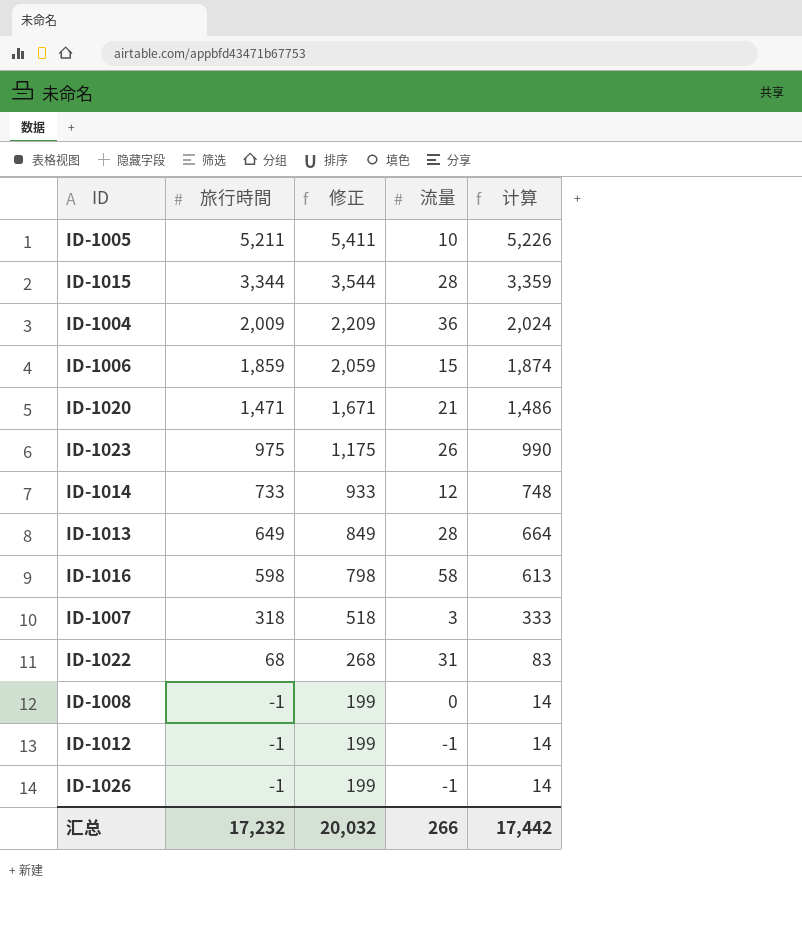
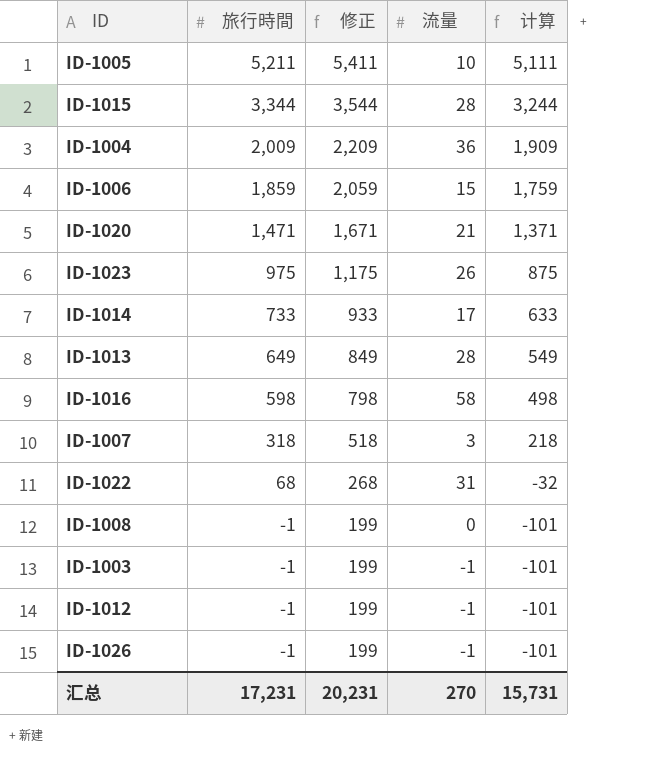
column 计算 | formula: [旅行時間] + 15 -> [旅行時間] - 100
ID-1014 | 流量: 12 -> 17
row ID-1003: none -> -1 | 199 | -1 | -101
汇总 | 旅行時間: 17,232 -> 17,231
汇总 | 修正: 20,032 -> 20,231
汇总 | 流量: 266 -> 270
汇总 | 计算: 17,442 -> 15,731

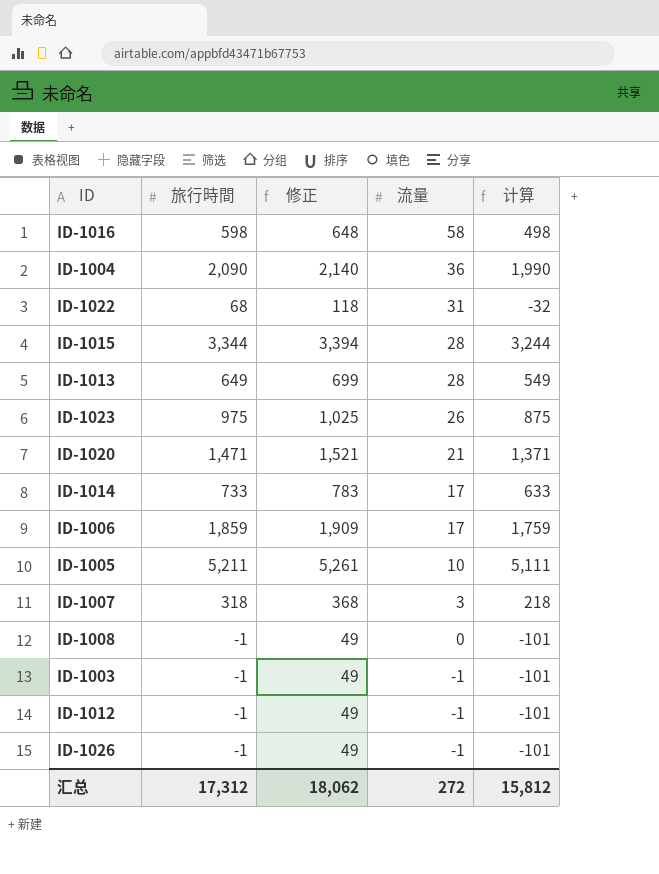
row order: 旅行時間 descending -> 流量 descending
column 修正 | formula: [旅行時間] + 200 -> [旅行時間] + 50
ID-1004 | 旅行時間: 2,009 -> 2,090
ID-1004 | 计算: 1,909 -> 1,990
ID-1006 | 流量: 15 -> 17
汇总 | 旅行時間: 17,231 -> 17,312
汇总 | 修正: 20,231 -> 18,062
汇总 | 流量: 270 -> 272
汇总 | 计算: 15,731 -> 15,812

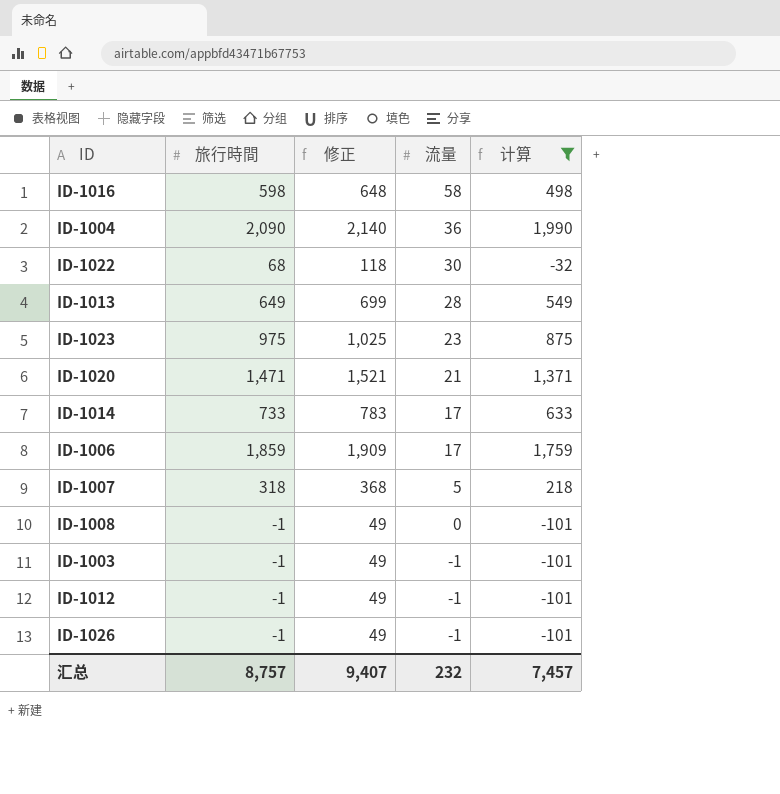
filter: none -> 计算 <= 1,990
ID-1022 | 流量: 31 -> 30
ID-1023 | 流量: 26 -> 23
ID-1007 | 流量: 3 -> 5
汇总 | 旅行時間: 17,312 -> 8,757
汇总 | 修正: 18,062 -> 9,407
汇总 | 流量: 272 -> 232
汇总 | 计算: 15,812 -> 7,457

